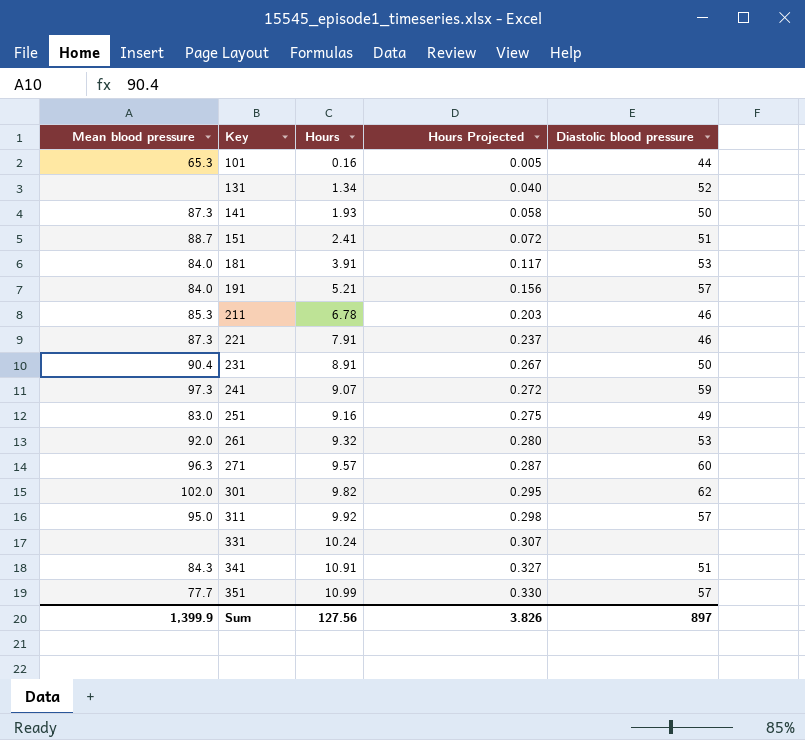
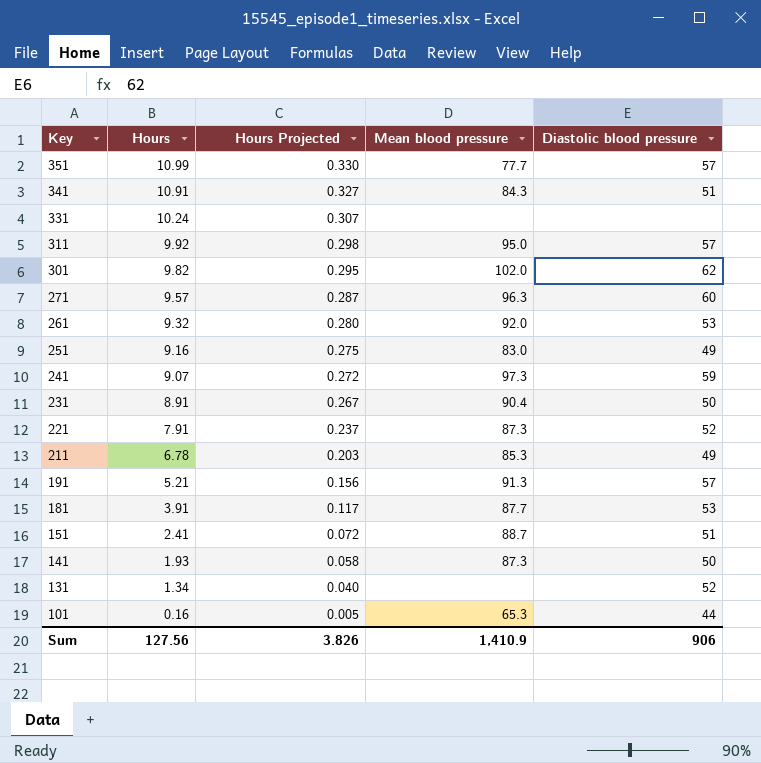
row order: Key ascending -> Key descending
column Mean blood pressure | position: 1 -> 4
221 | Diastolic blood pressure: 46 -> 52
211 | Diastolic blood pressure: 46 -> 49
191 | Mean blood pressure: 84.0 -> 91.3
181 | Mean blood pressure: 84.0 -> 87.7
Sum | Mean blood pressure: 1,399.9 -> 1,410.9
Sum | Diastolic blood pressure: 897 -> 906

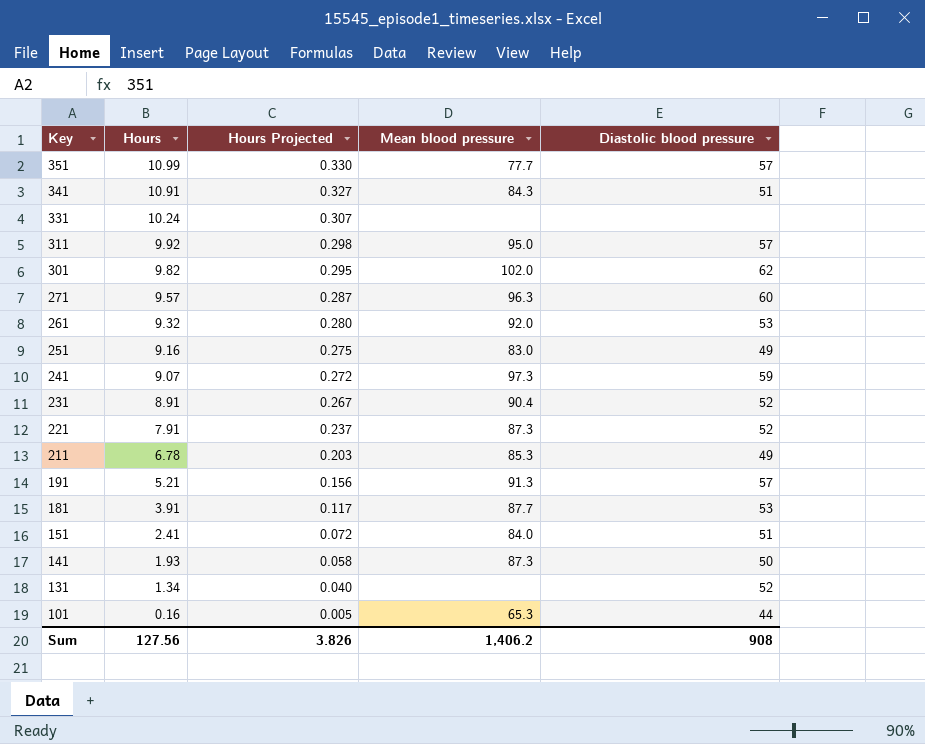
231 | Diastolic blood pressure: 50 -> 52
151 | Mean blood pressure: 88.7 -> 84.0
Sum | Mean blood pressure: 1,410.9 -> 1,406.2
Sum | Diastolic blood pressure: 906 -> 908

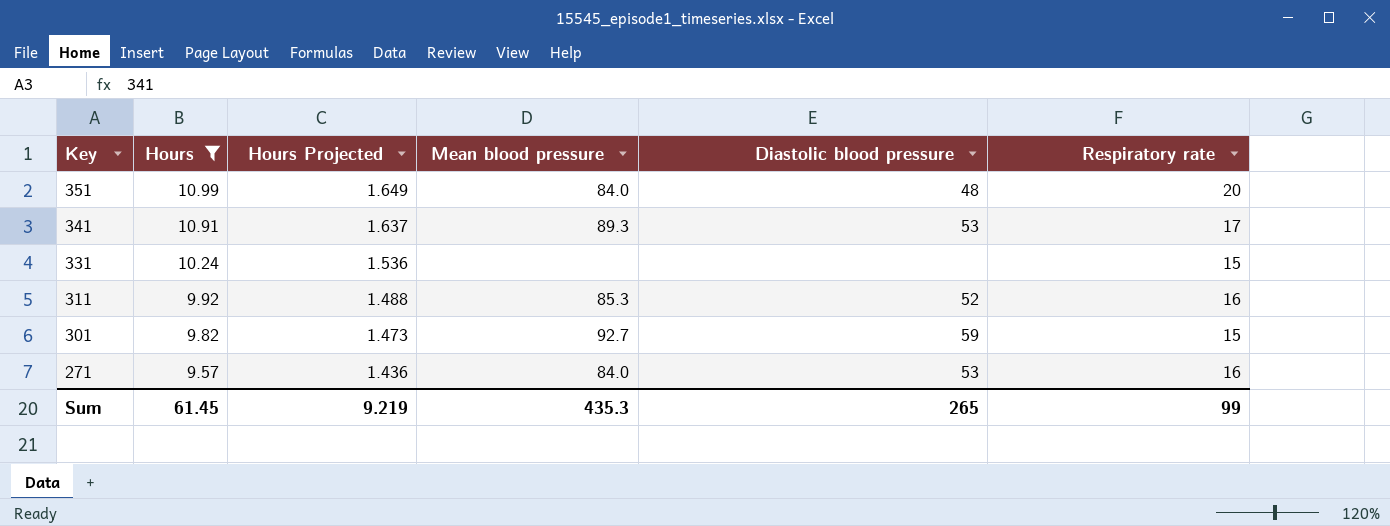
filter: none -> Hours >= 9.57
column Hours Projected | formula: [Hours] * 0.03 -> [Hours] * 0.15
column Respiratory rate | position: none -> 6
351 | Mean blood pressure: 77.7 -> 84.0
351 | Diastolic blood pressure: 57 -> 48
341 | Mean blood pressure: 84.3 -> 89.3
341 | Diastolic blood pressure: 51 -> 53
311 | Mean blood pressure: 95.0 -> 85.3
311 | Diastolic blood pressure: 57 -> 52
301 | Mean blood pressure: 102.0 -> 92.7
301 | Diastolic blood pressure: 62 -> 59
271 | Mean blood pressure: 96.3 -> 84.0
271 | Diastolic blood pressure: 60 -> 53
Sum | Hours: 127.56 -> 61.45
Sum | Hours Projected: 3.826 -> 9.219
Sum | Mean blood pressure: 1,406.2 -> 435.3
Sum | Diastolic blood pressure: 908 -> 265

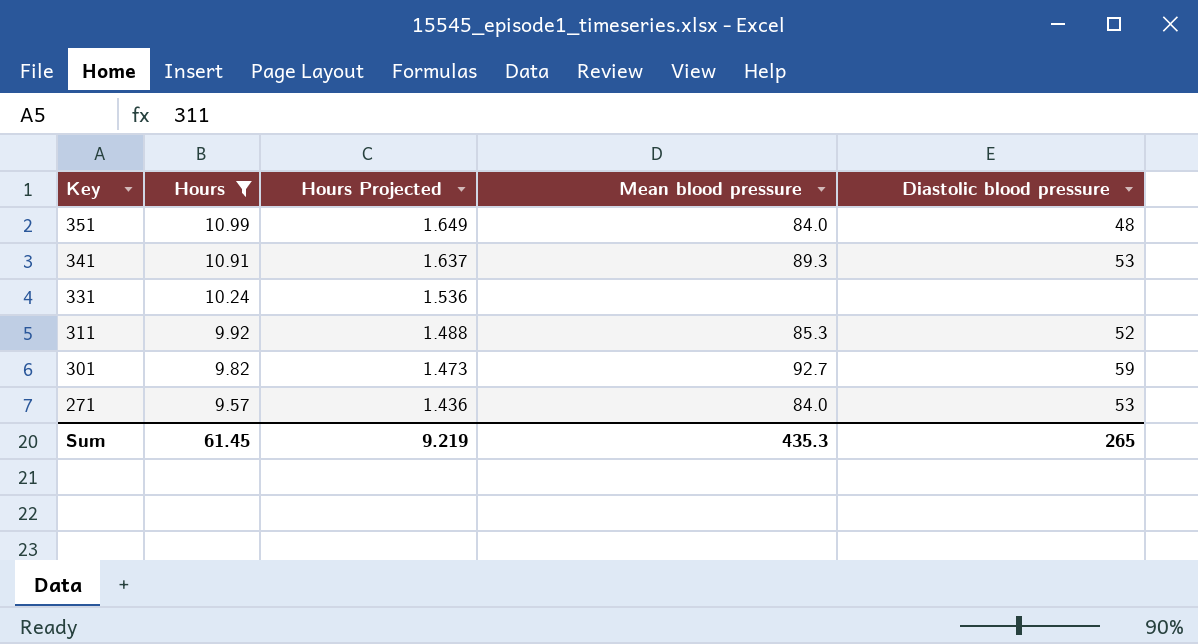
column Respiratory rate | position: 6 -> none

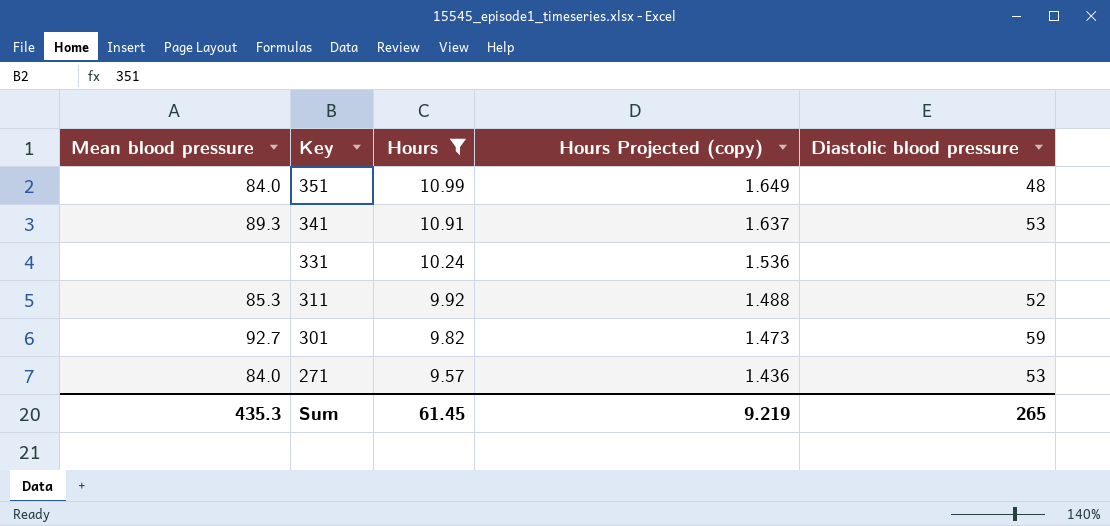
column Mean blood pressure | position: 4 -> 1
column name: Hours Projected -> Hours Projected (copy)

